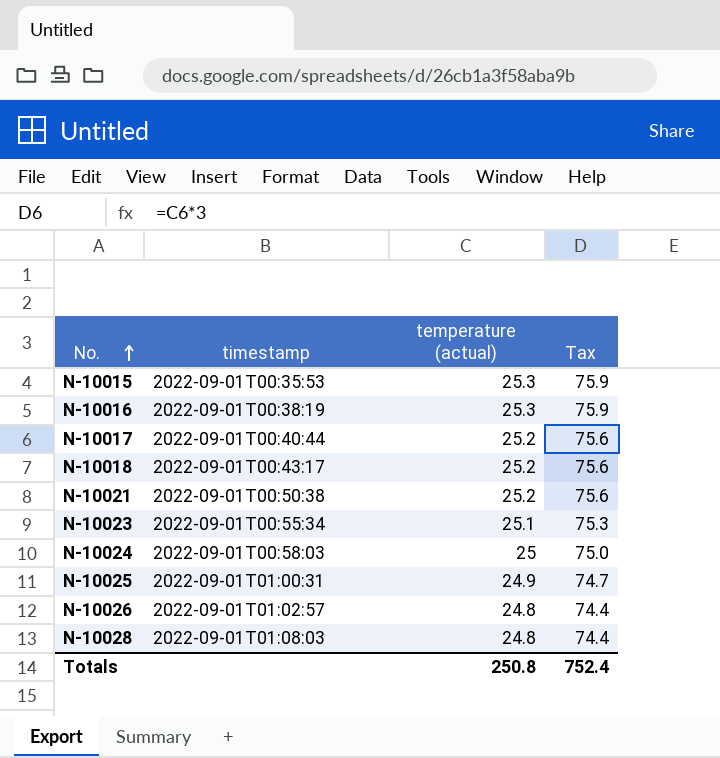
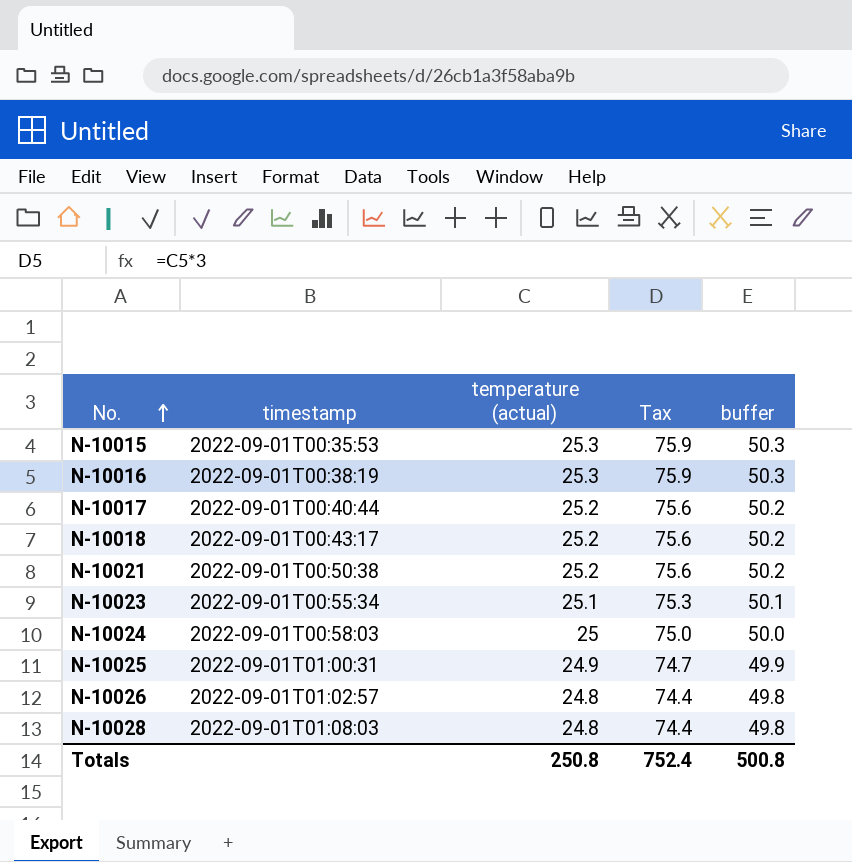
column buffer | formula: none -> [temperature (actual)] + 25

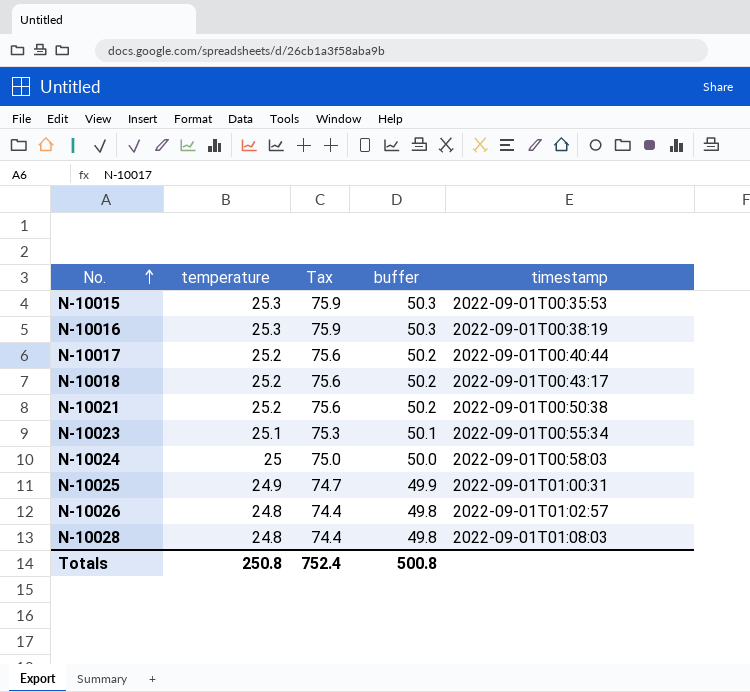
column name: temperature (actual) -> temperature
column timestamp | position: 2 -> 5

